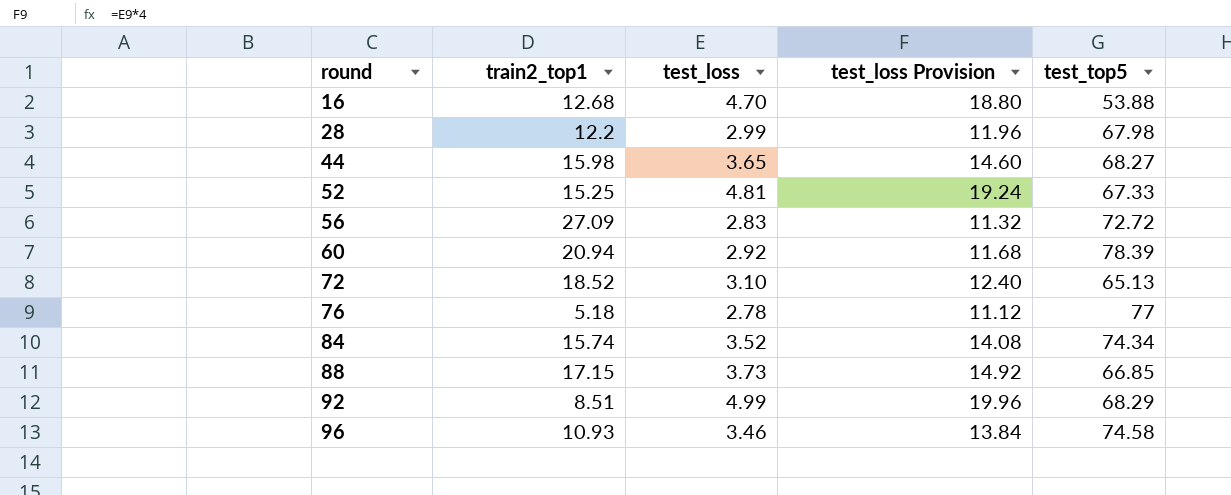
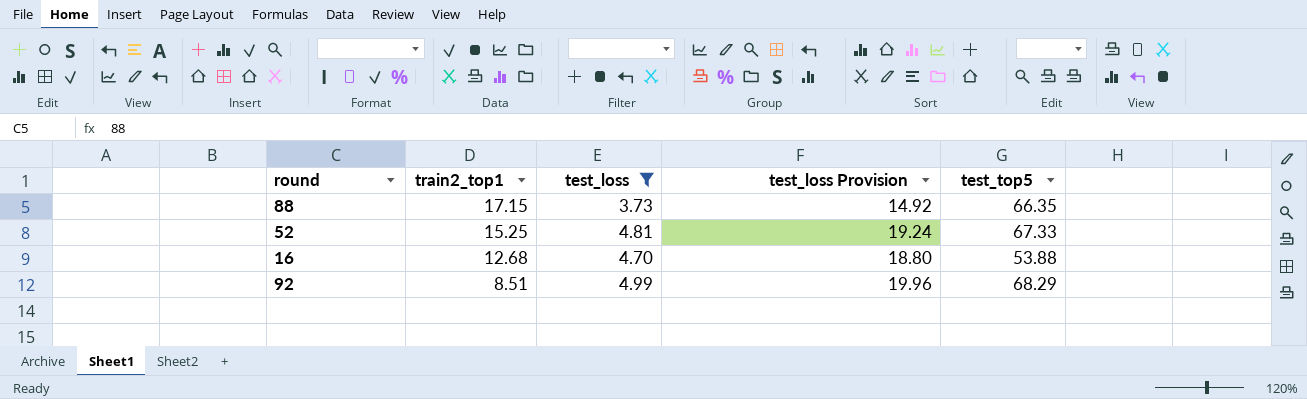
filter: none -> test_loss >= 3.73
row order: round ascending -> train2_top1 descending
88 | test_top5: 66.85 -> 66.35

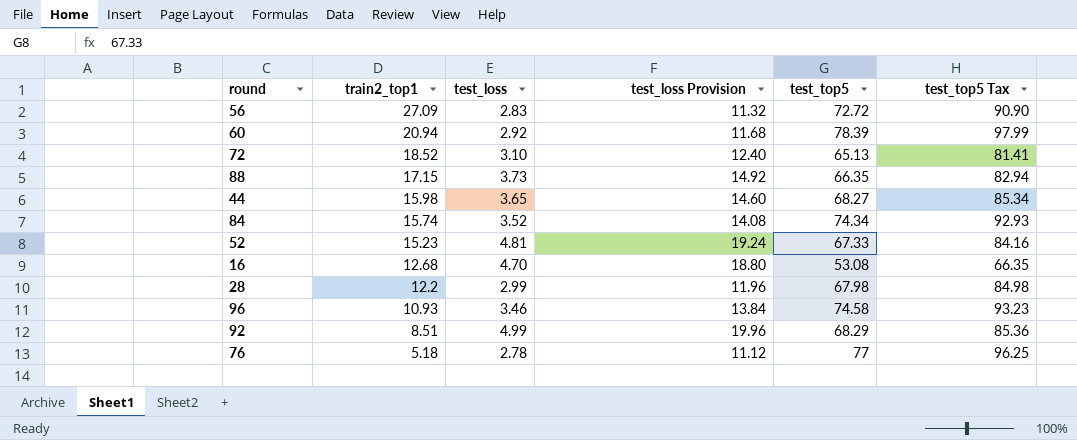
filter: test_loss >= 3.73 -> none
column test_top5 Tax | formula: none -> [test_top5] * 1.25
52 | train2_top1: 15.25 -> 15.23
16 | test_top5: 53.88 -> 53.08

